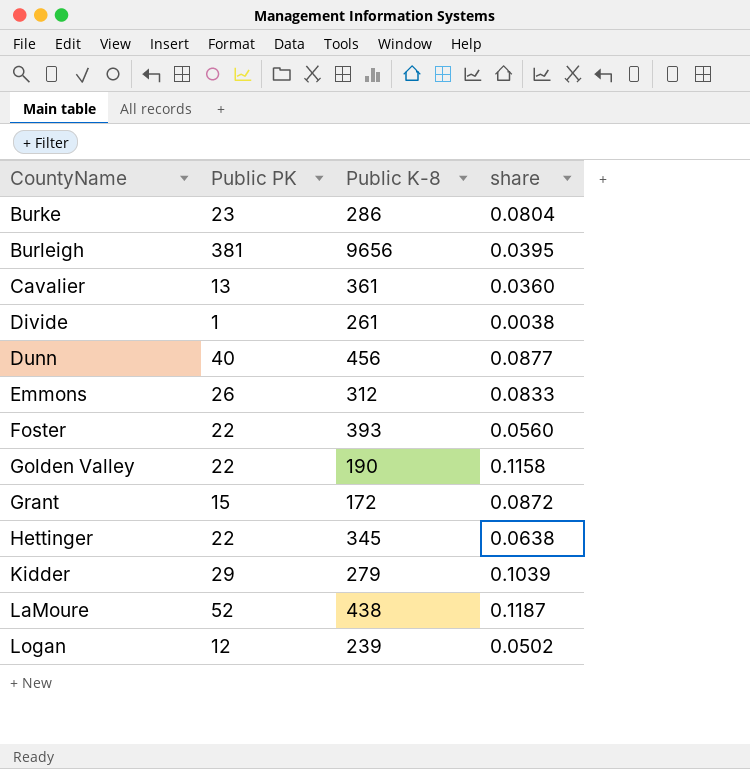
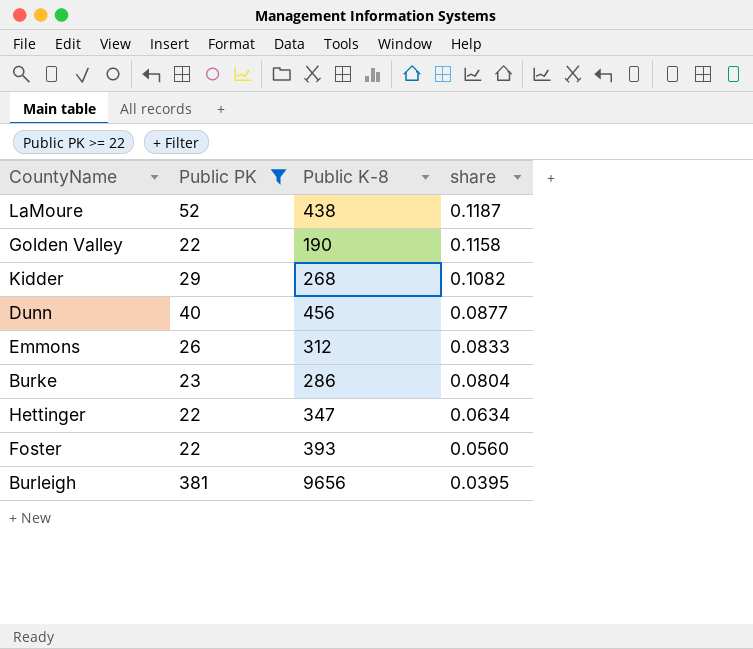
filter: none -> Public PK >= 22
row order: CountyName ascending -> share descending
Kidder | Public K-8: 279 -> 268
Kidder | share: 0.1039 -> 0.1082
Hettinger | Public K-8: 345 -> 347
Hettinger | share: 0.0638 -> 0.0634

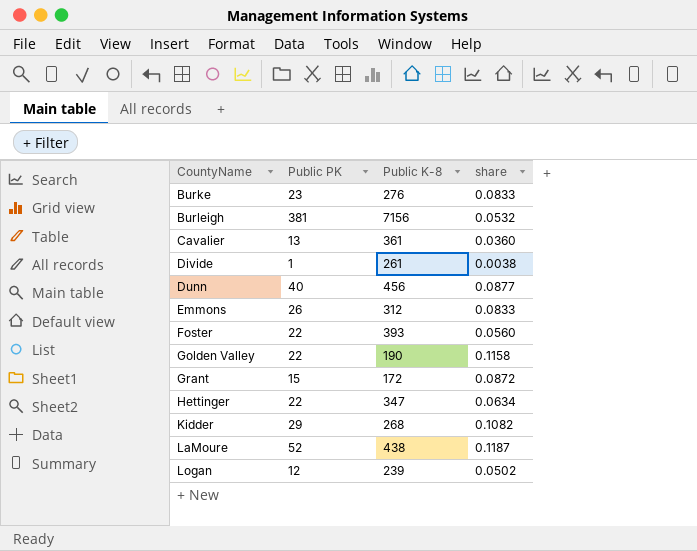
filter: Public PK >= 22 -> none
row order: share descending -> CountyName ascending
Burke | Public K-8: 286 -> 276
Burke | share: 0.0804 -> 0.0833
Burleigh | Public K-8: 9656 -> 7156
Burleigh | share: 0.0395 -> 0.0532

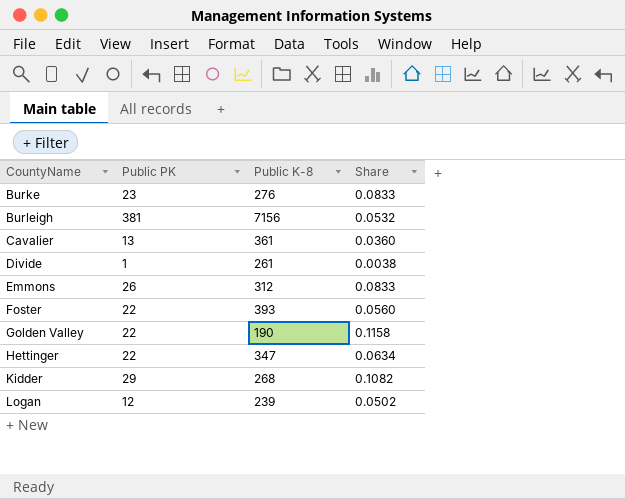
column name: share -> Share
row Dunn: 40 | 456 | 0.0877 -> none
row Grant: 15 | 172 | 0.0872 -> none
row LaMoure: 52 | 438 | 0.1187 -> none

